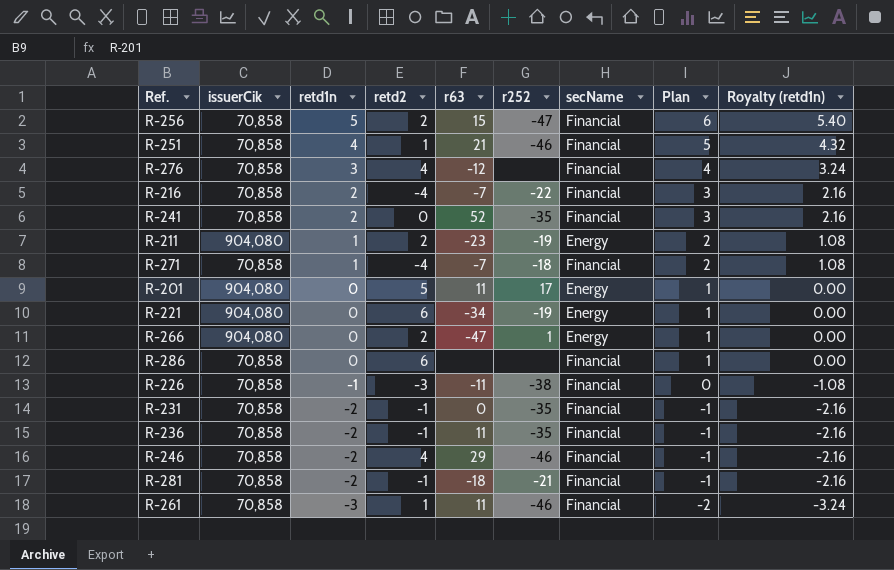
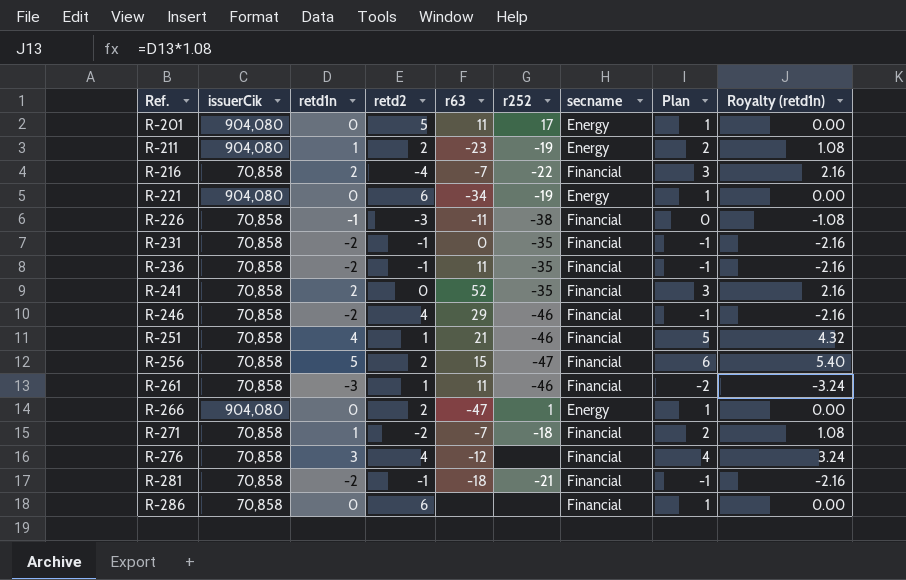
row order: retd1n descending -> Ref. ascending
column name: secName -> secname
R-271 | retd2: -4 -> -2

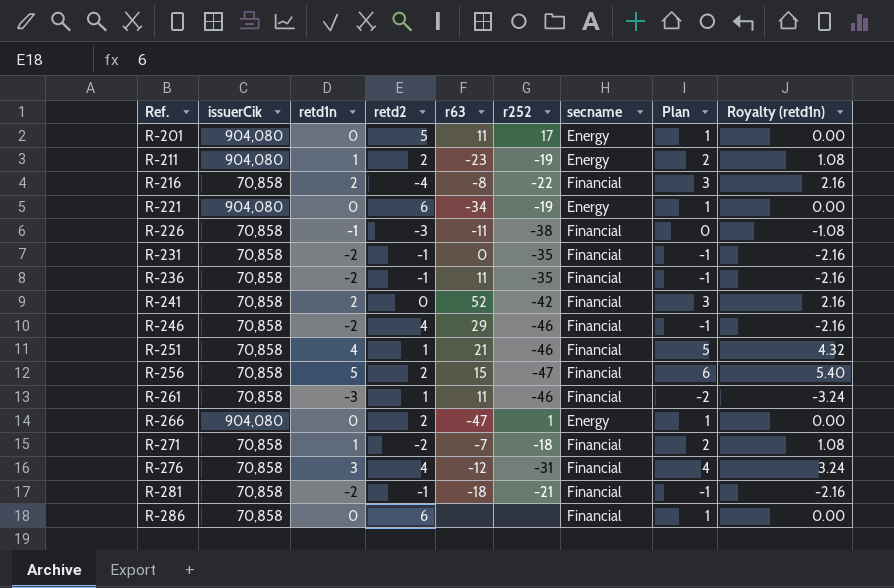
R-216 | r63: -7 -> -8
R-241 | r252: -35 -> -42
R-276 | r252: none -> -31

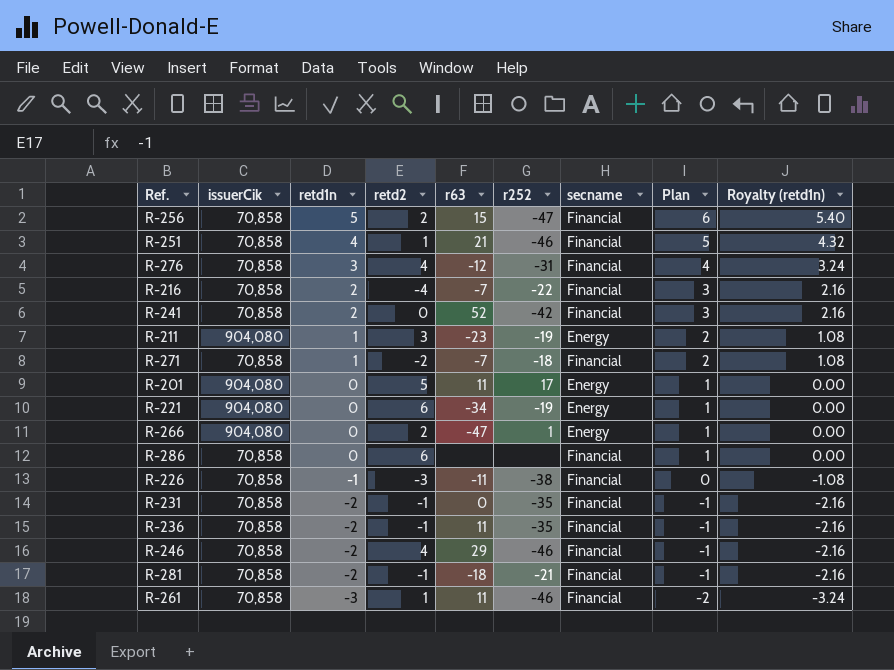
row order: Ref. ascending -> retd1n descending
R-216 | r63: -8 -> -7
R-211 | retd2: 2 -> 3

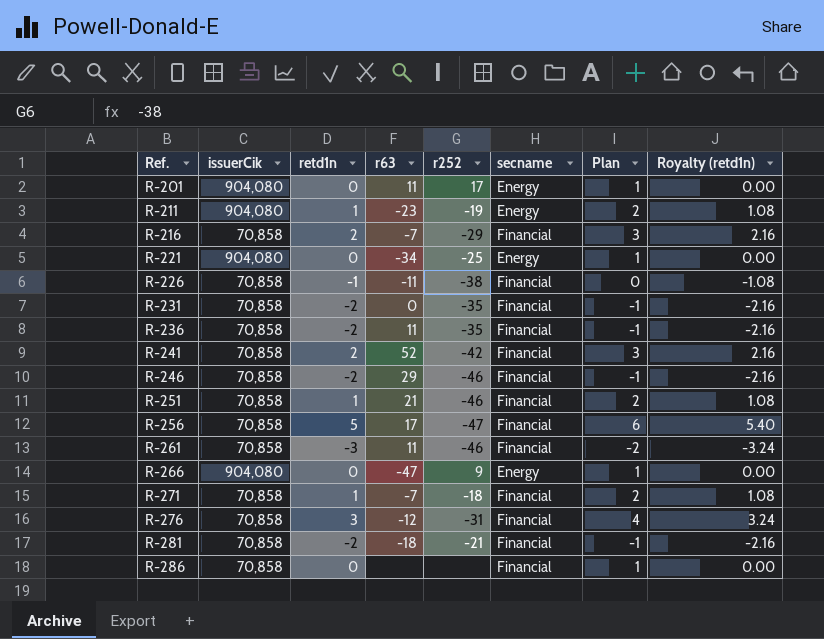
row order: retd1n descending -> Ref. ascending
column retd2 | position: 4 -> none
R-216 | r252: -22 -> -29
R-221 | r252: -19 -> -25
R-251 | retd1n: 4 -> 1
R-251 | Plan: 5 -> 2
R-251 | Royalty (retd1n): 4.32 -> 1.08
R-256 | r63: 15 -> 17
R-266 | r252: 1 -> 9

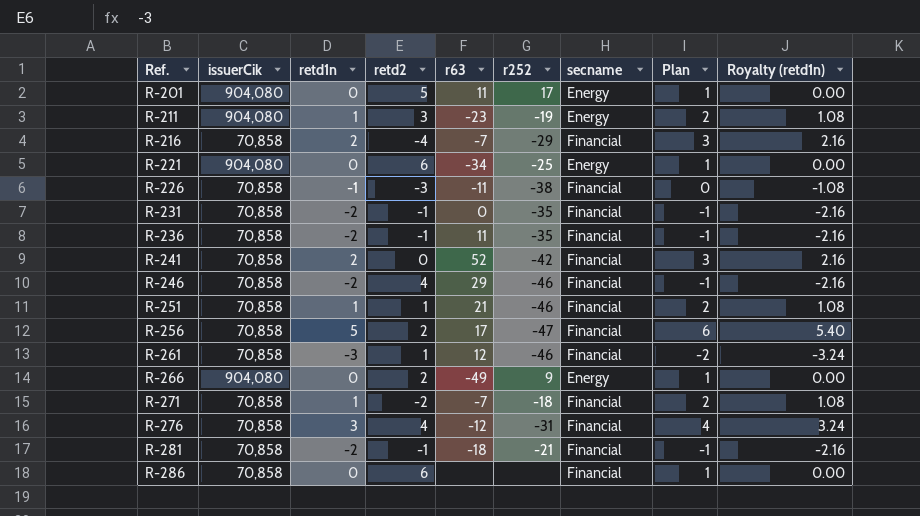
column retd2 | position: none -> 4
R-261 | r63: 11 -> 12
R-266 | r63: -47 -> -49

